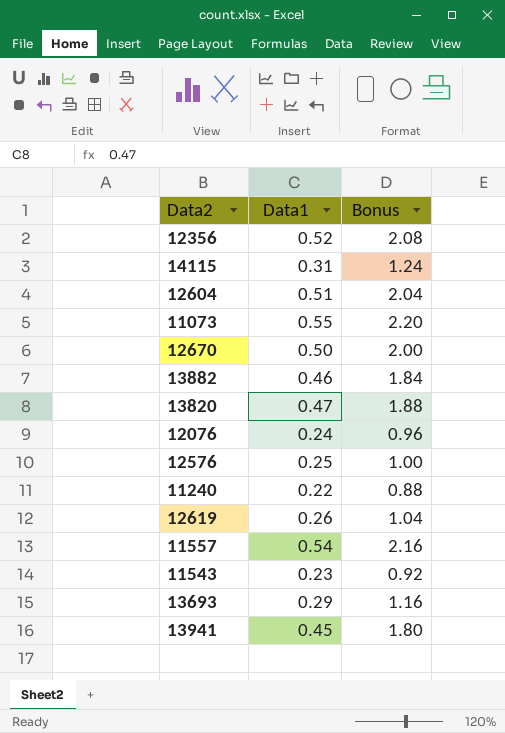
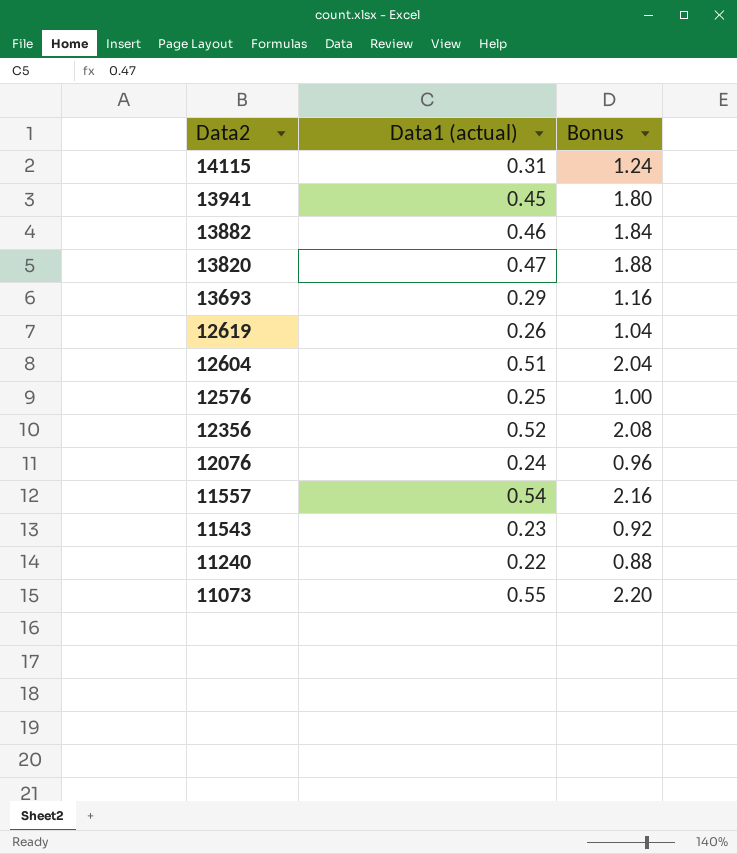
row order: none -> Data2 descending
column name: Data1 -> Data1 (actual)
row 12670: 0.50 | 2.00 -> none

